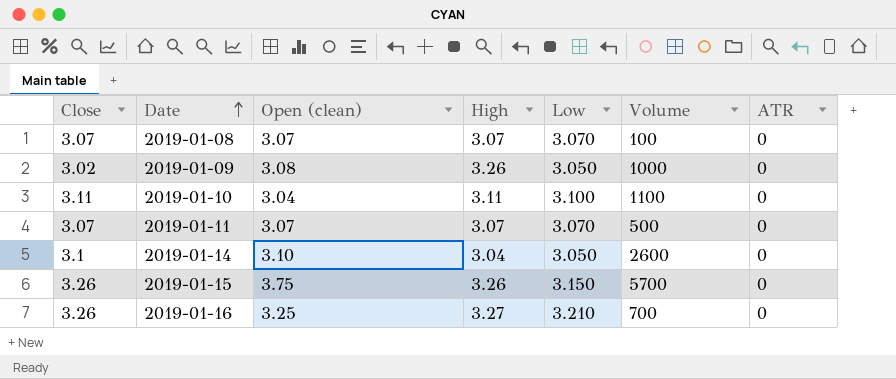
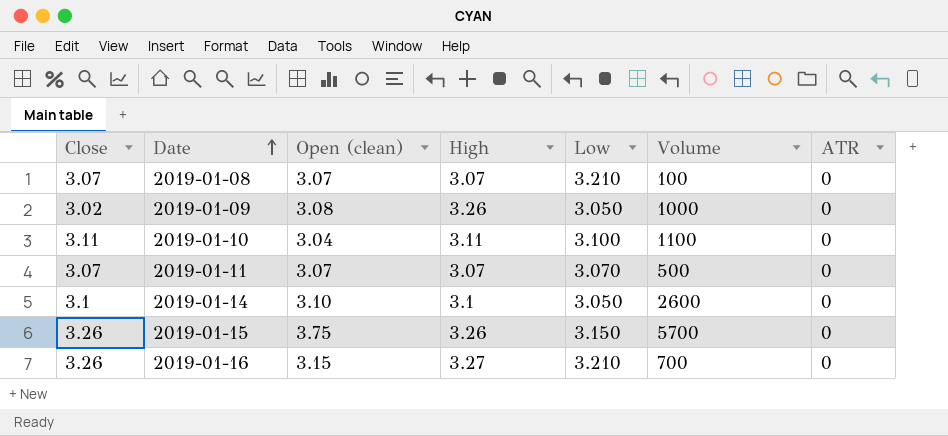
2019-01-08 | Low: 3.070 -> 3.210
2019-01-14 | High: 3.04 -> 3.1
2019-01-16 | Open (clean): 3.25 -> 3.15

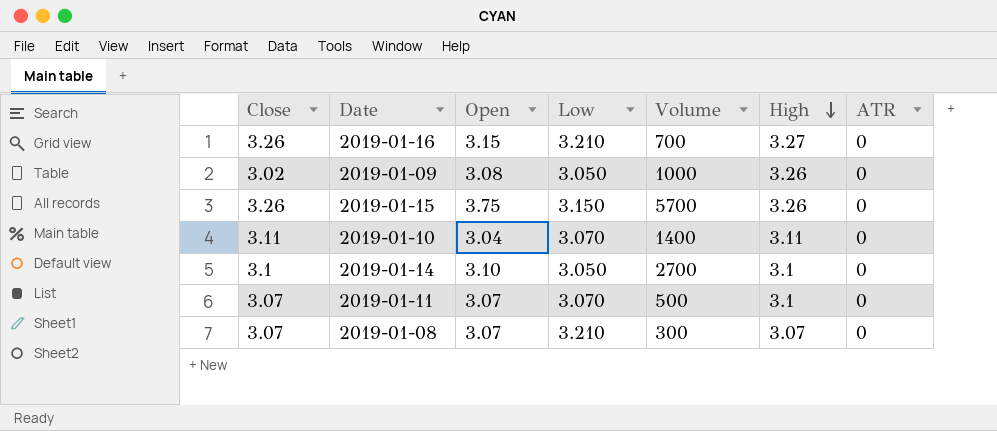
row order: Date ascending -> High descending
column name: Open (clean) -> Open
column High | position: 4 -> 6
2019-01-10 | Low: 3.100 -> 3.070
2019-01-10 | Volume: 1100 -> 1400
2019-01-14 | Volume: 2600 -> 2700
2019-01-11 | High: 3.07 -> 3.1
2019-01-08 | Volume: 100 -> 300

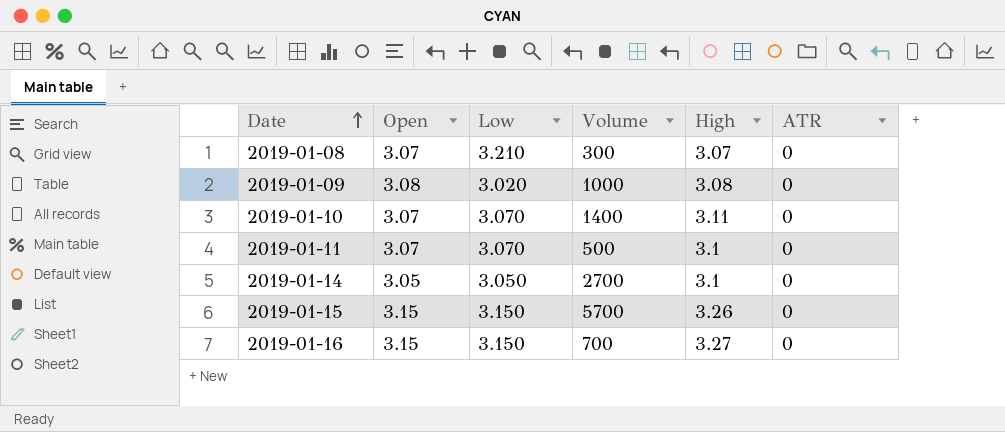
row order: High descending -> Date ascending
column Close | position: 1 -> none
2019-01-09 | Low: 3.050 -> 3.020
2019-01-09 | High: 3.26 -> 3.08
2019-01-10 | Open: 3.04 -> 3.07
2019-01-14 | Open: 3.10 -> 3.05
2019-01-15 | Open: 3.75 -> 3.15
2019-01-16 | Low: 3.210 -> 3.150

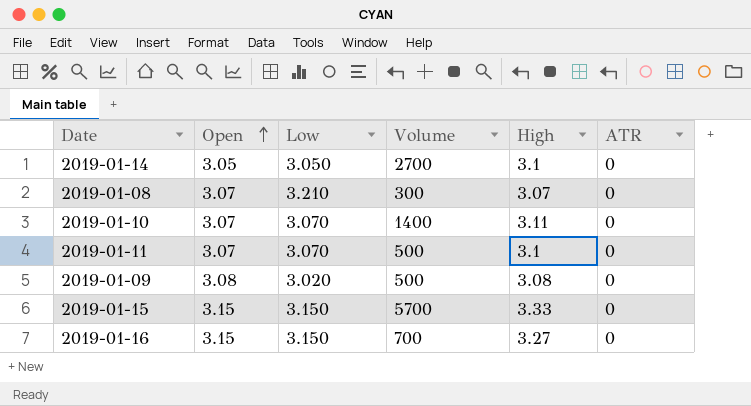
row order: Date ascending -> Open ascending
2019-01-09 | Volume: 1000 -> 500
2019-01-15 | High: 3.26 -> 3.33

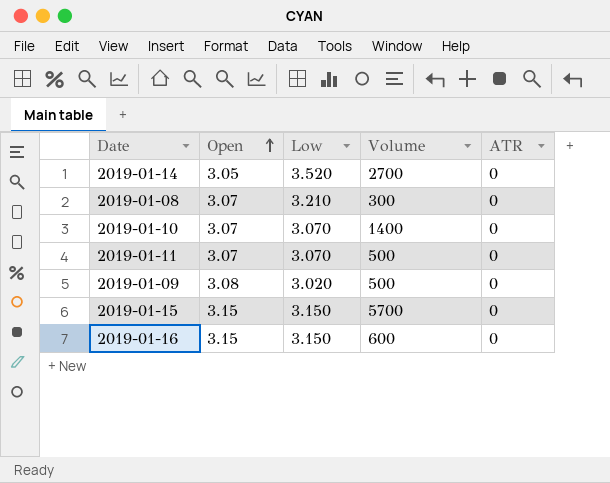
column High | position: 5 -> none
2019-01-14 | Low: 3.050 -> 3.520
2019-01-16 | Volume: 700 -> 600

